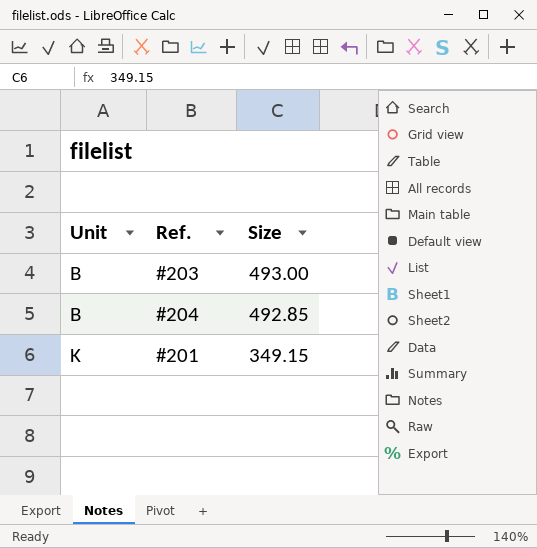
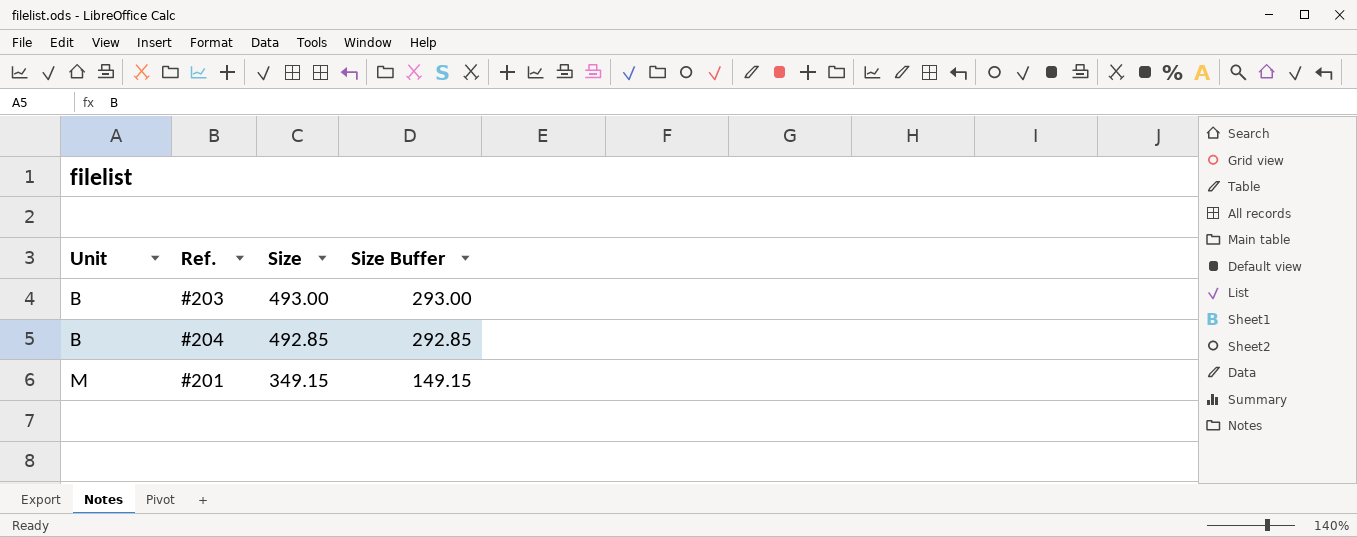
column Size Buffer | formula: none -> [Size] - 200
#201 | Unit: K -> M

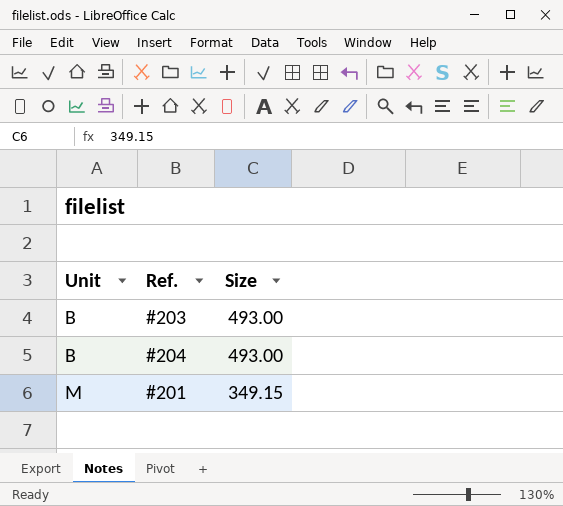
column Size Buffer | formula: [Size] - 200 -> none
#204 | Size: 492.85 -> 493.00

